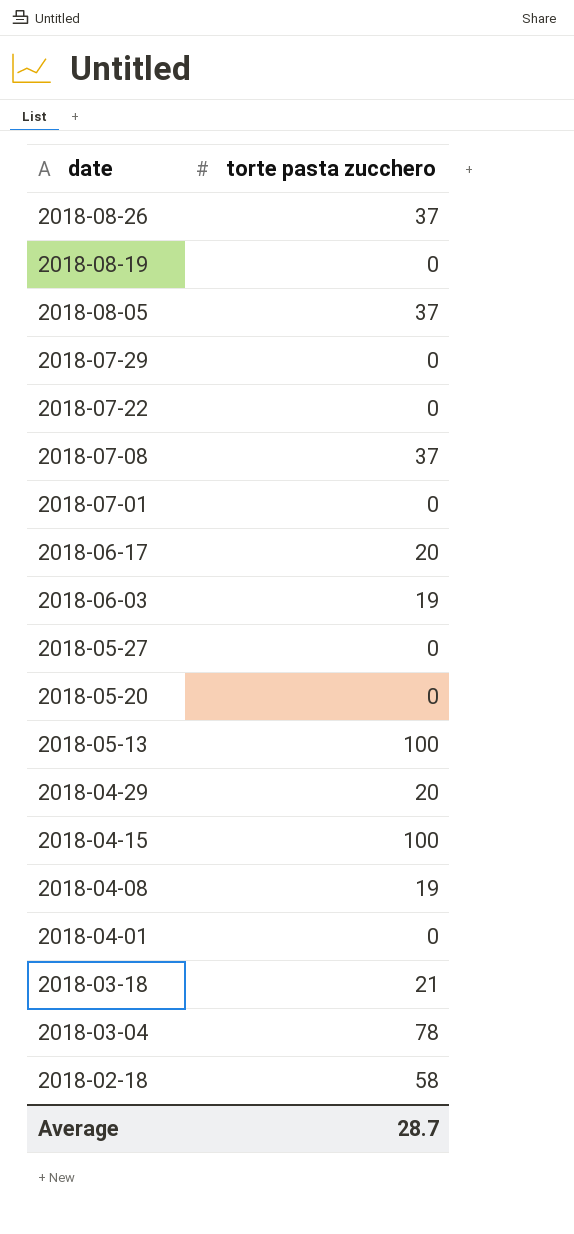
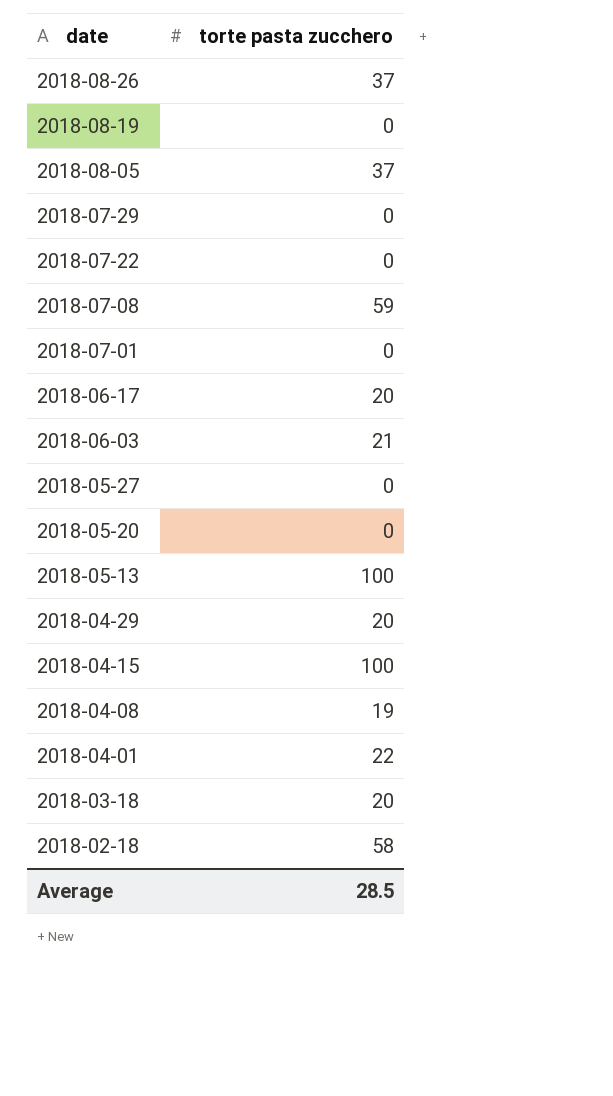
row 2018-03-04: 78 -> none
2018-07-08 | torte pasta zucchero: 37 -> 59
2018-06-03 | torte pasta zucchero: 19 -> 21
2018-04-01 | torte pasta zucchero: 0 -> 22
2018-03-18 | torte pasta zucchero: 21 -> 20
Average | torte pasta zucchero: 28.7 -> 28.5

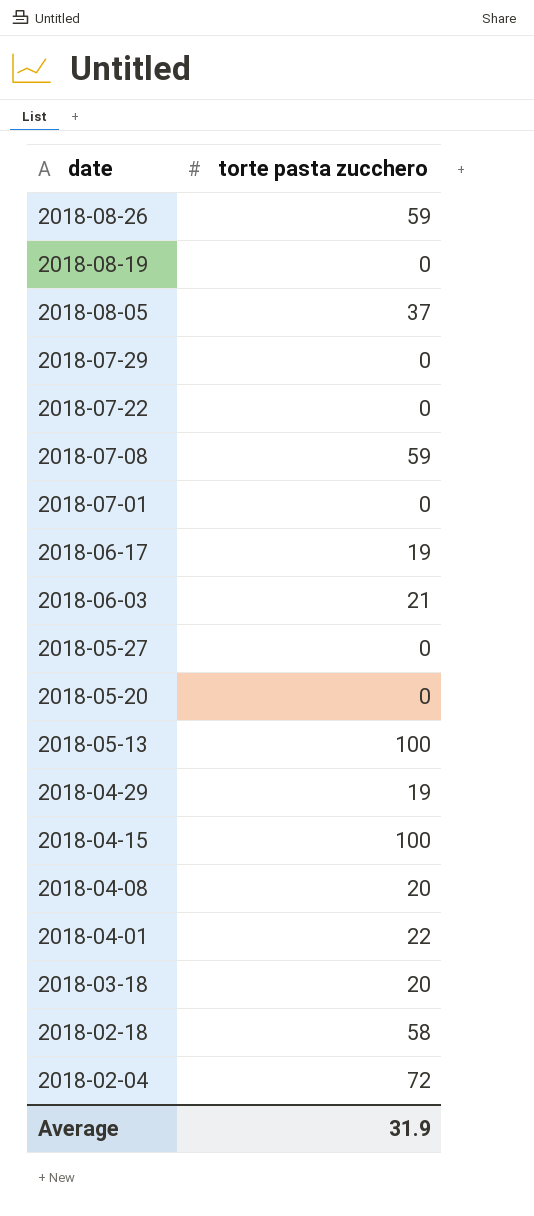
2018-08-26 | torte pasta zucchero: 37 -> 59
2018-06-17 | torte pasta zucchero: 20 -> 19
2018-04-29 | torte pasta zucchero: 20 -> 19
2018-04-08 | torte pasta zucchero: 19 -> 20
row 2018-02-04: none -> 72
Average | torte pasta zucchero: 28.5 -> 31.9

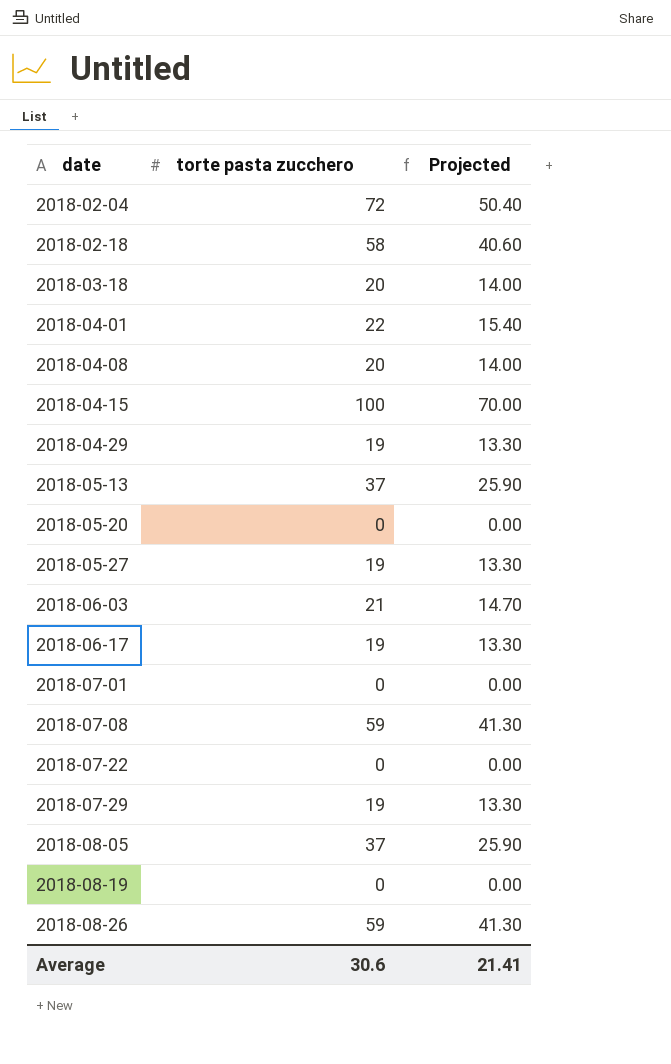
row order: date descending -> date ascending
column Projected | formula: none -> [torte pasta zucchero] * 0.7
2018-05-13 | torte pasta zucchero: 100 -> 37
2018-05-27 | torte pasta zucchero: 0 -> 19
2018-07-29 | torte pasta zucchero: 0 -> 19
Average | torte pasta zucchero: 31.9 -> 30.6

